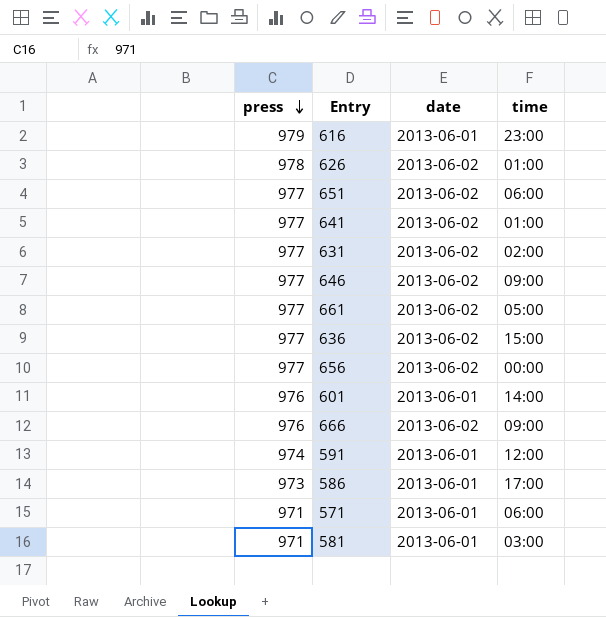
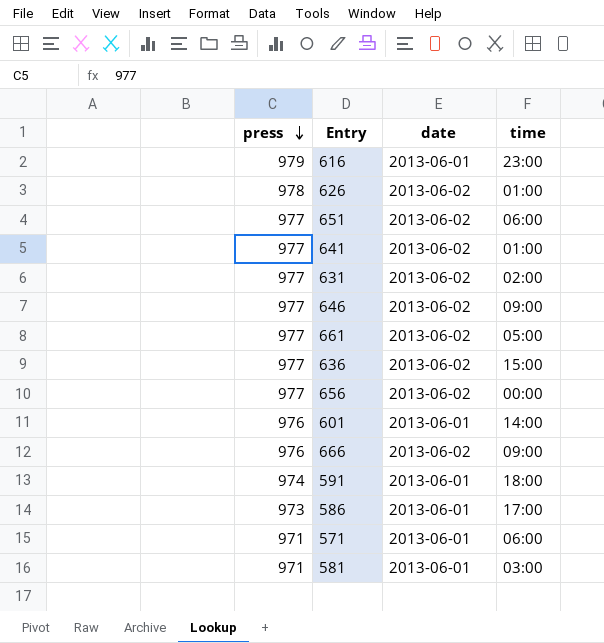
591 | time: 12:00 -> 18:00

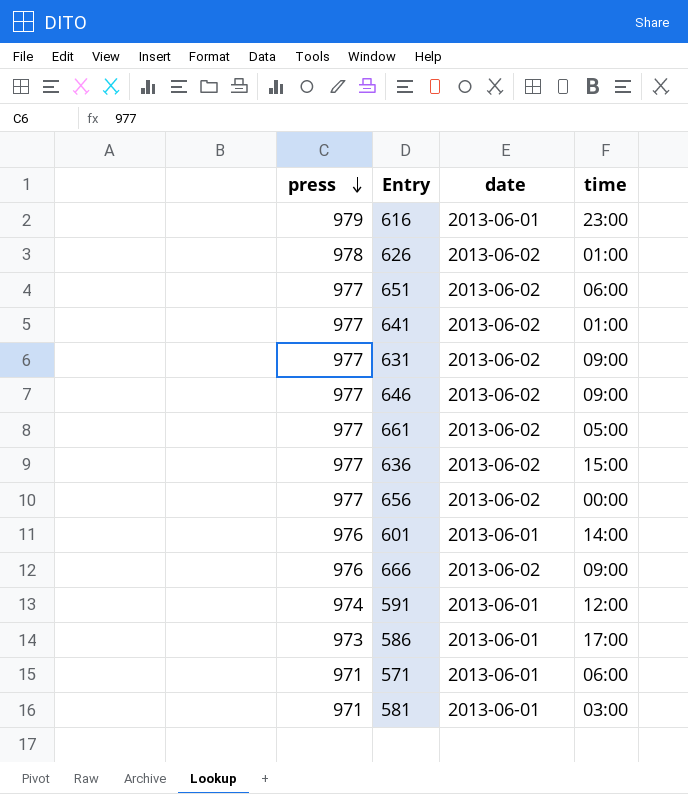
631 | time: 02:00 -> 09:00
591 | time: 18:00 -> 12:00

